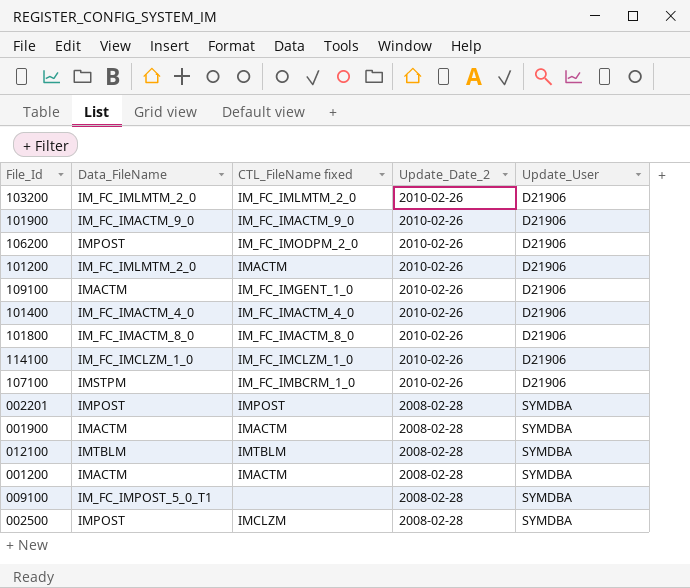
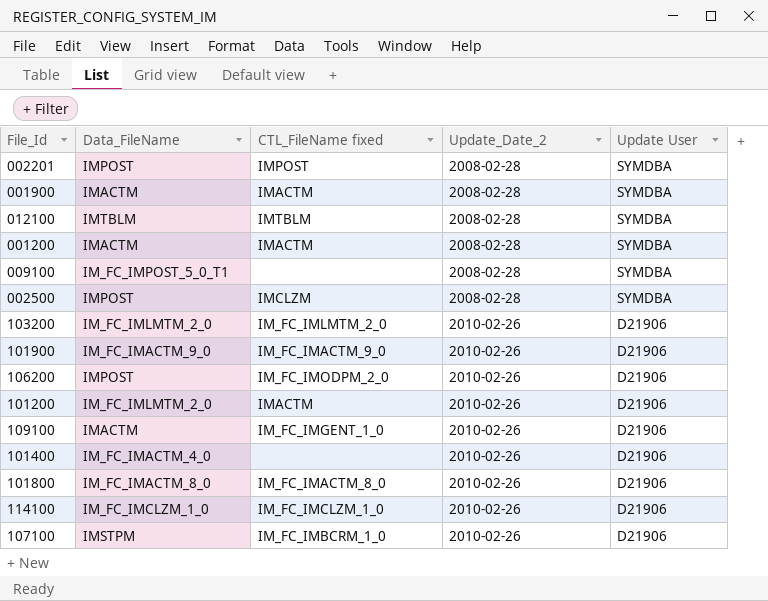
row order: Update_Date_2 descending -> Update_Date_2 ascending
column name: Update_User -> Update User
101400 | CTL_FileName fixed: IM_FC_IMACTM_4_0 -> none

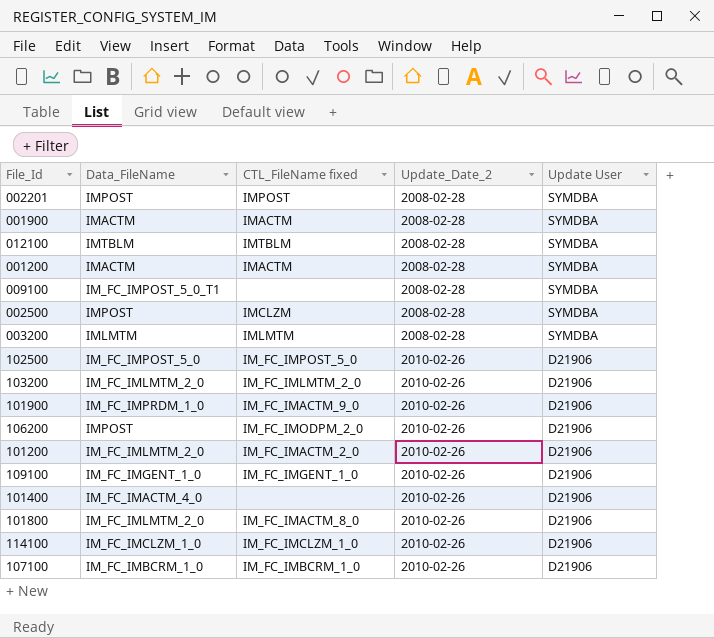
row 003200: none -> IMLMTM | IMLMTM | 2008-02-28 | SYMDBA
row 102500: none -> IM_FC_IMPOST_5_0 | IM_FC_IMPOST_5_0 | 2010-02-26 | D21906
101900 | Data_FileName: IM_FC_IMACTM_9_0 -> IM_FC_IMPRDM_1_0
101200 | CTL_FileName fixed: IMACTM -> IM_FC_IMACTM_2_0
109100 | Data_FileName: IMACTM -> IM_FC_IMGENT_1_0
101800 | Data_FileName: IM_FC_IMACTM_8_0 -> IM_FC_IMLMTM_2_0
107100 | Data_FileName: IMSTPM -> IM_FC_IMBCRM_1_0

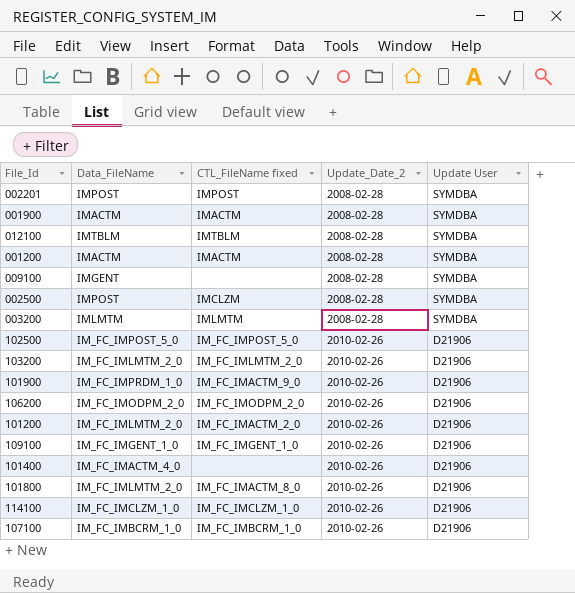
009100 | Data_FileName: IM_FC_IMPOST_5_0_T1 -> IMGENT
106200 | Data_FileName: IMPOST -> IM_FC_IMODPM_2_0

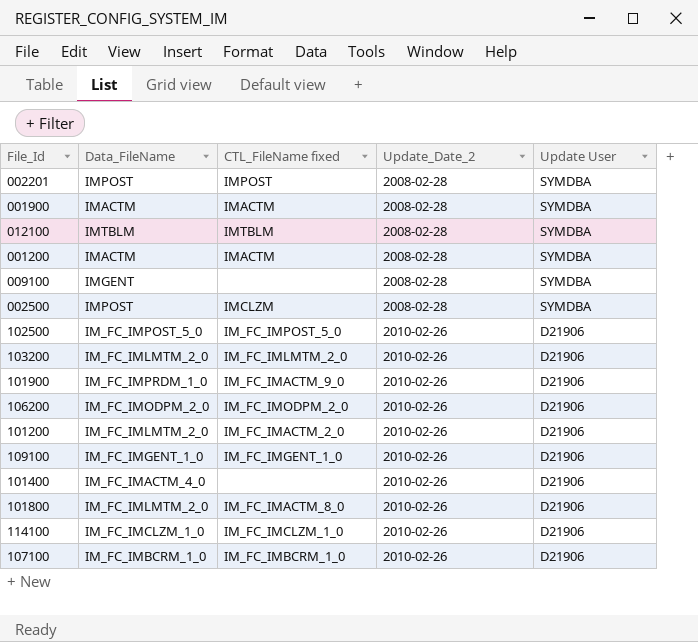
row 003200: IMLMTM | IMLMTM | 2008-02-28 | SYMDBA -> none

